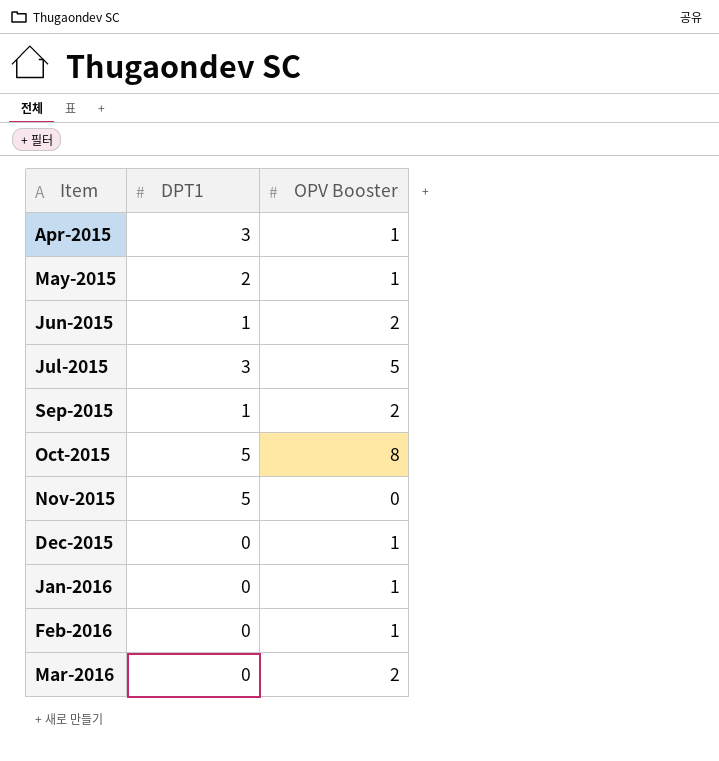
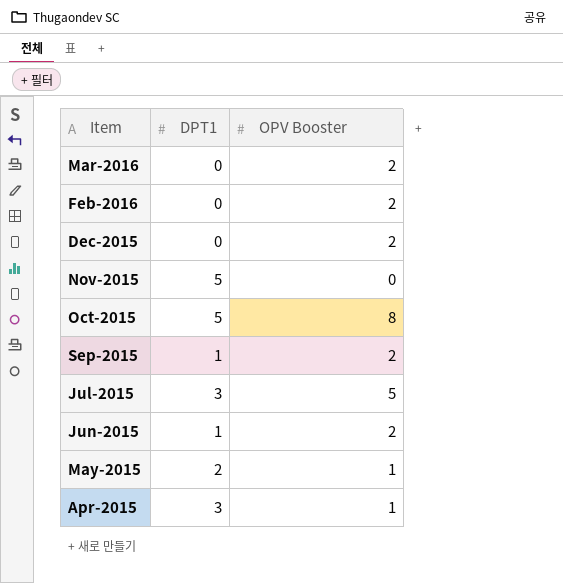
row order: Item ascending -> Item descending
row Jan-2016: 0 | 1 -> none
Feb-2016 | OPV Booster: 1 -> 2
Dec-2015 | OPV Booster: 1 -> 2

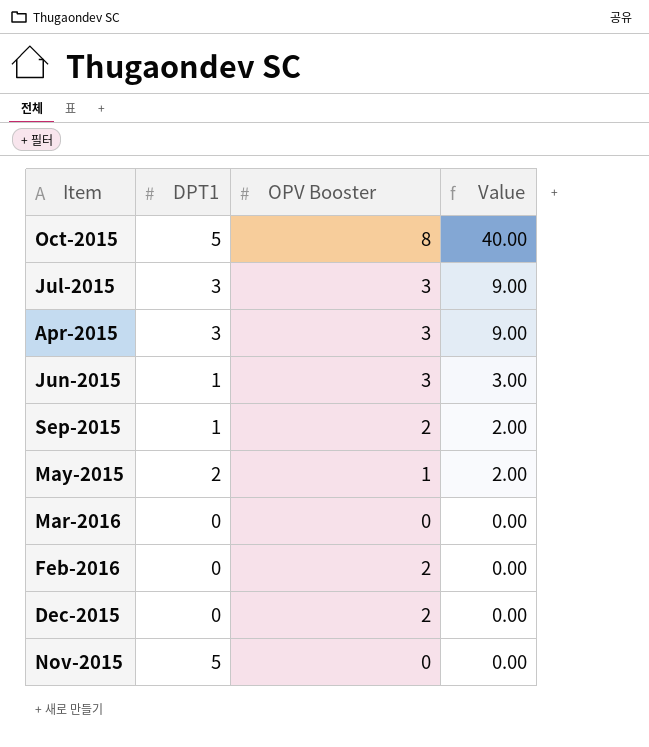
row order: Item descending -> Value descending
column Value | formula: none -> [DPT1] * [OPV Booster]
Jul-2015 | OPV Booster: 5 -> 3
Apr-2015 | OPV Booster: 1 -> 3
Jun-2015 | OPV Booster: 2 -> 3
Mar-2016 | OPV Booster: 2 -> 0

